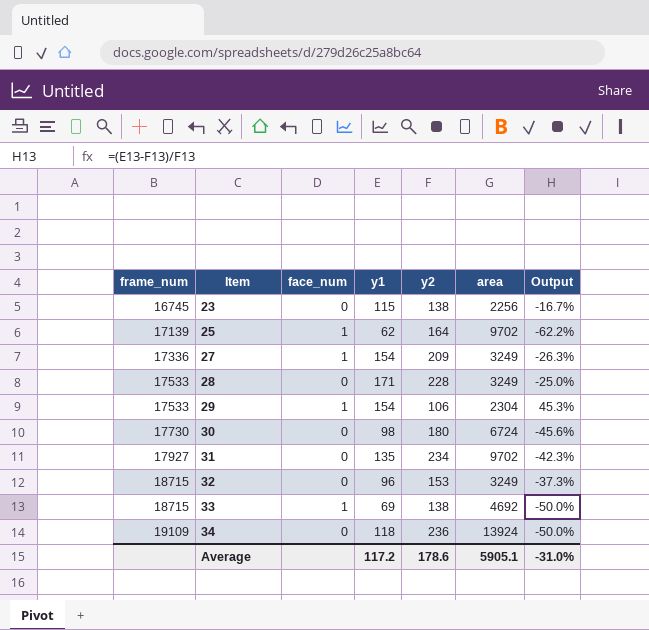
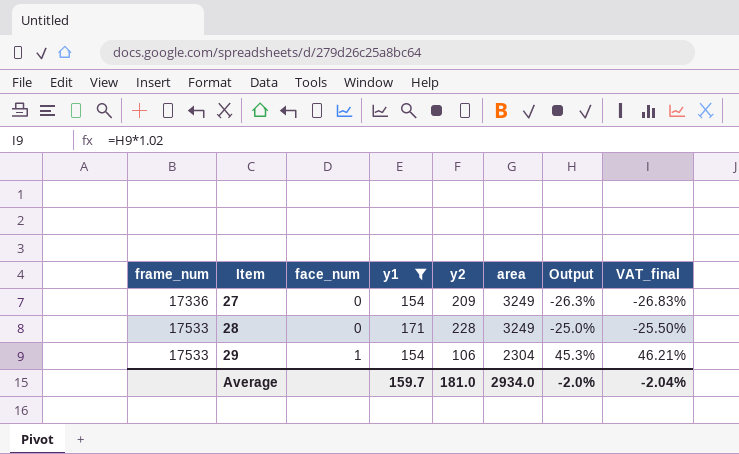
filter: none -> y1 >= 154
column VAT_final | formula: none -> [Output] * 1.02
27 | face_num: 1 -> 0
Average | y1: 117.2 -> 159.7
Average | y2: 178.6 -> 181.0
Average | area: 5905.1 -> 2934.0
Average | Output: -31.0% -> -2.0%

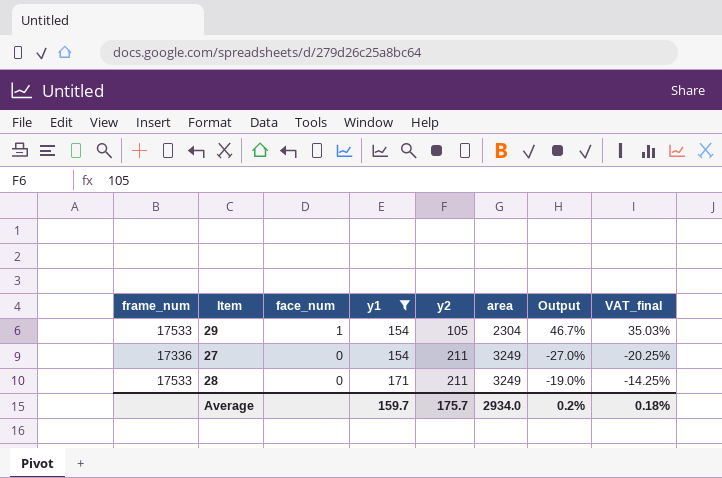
row order: frame_num ascending -> face_num descending
column VAT_final | formula: [Output] * 1.02 -> [Output] * 0.75
29 | y2: 106 -> 105
29 | Output: 45.3% -> 46.7%
27 | y2: 209 -> 211
27 | Output: -26.3% -> -27.0%
28 | y2: 228 -> 211
28 | Output: -25.0% -> -19.0%
Average | y2: 181.0 -> 175.7
Average | Output: -2.0% -> 0.2%
Average | VAT_final: -2.04% -> 0.18%

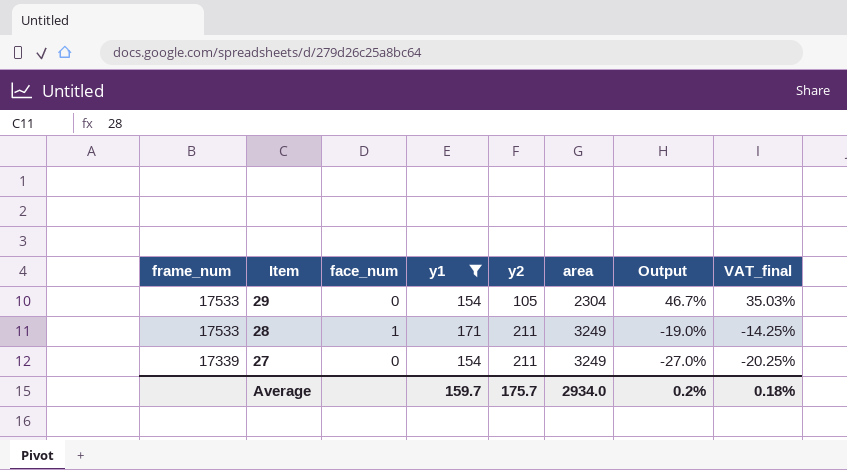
row order: face_num descending -> frame_num descending
29 | face_num: 1 -> 0
28 | face_num: 0 -> 1
27 | frame_num: 17336 -> 17339

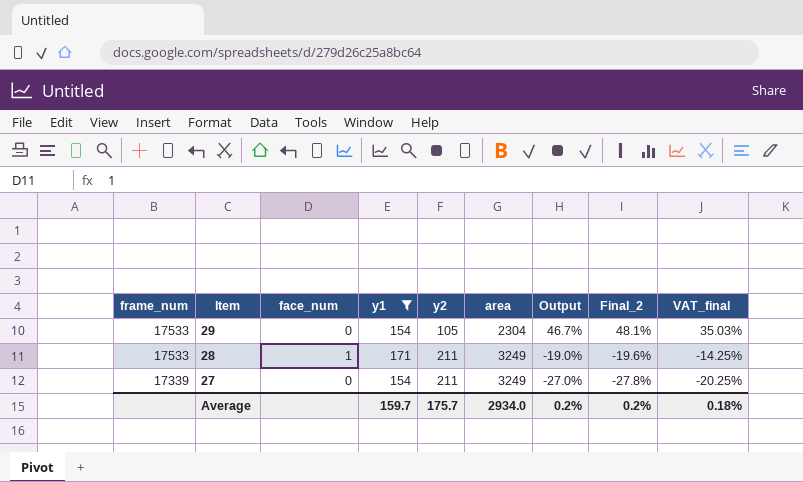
column Final_2 | formula: none -> [Output] * 1.03

